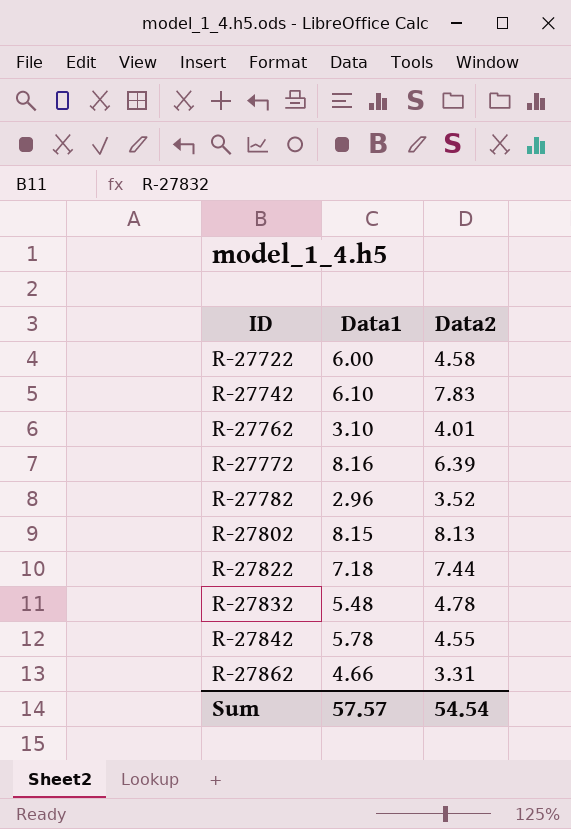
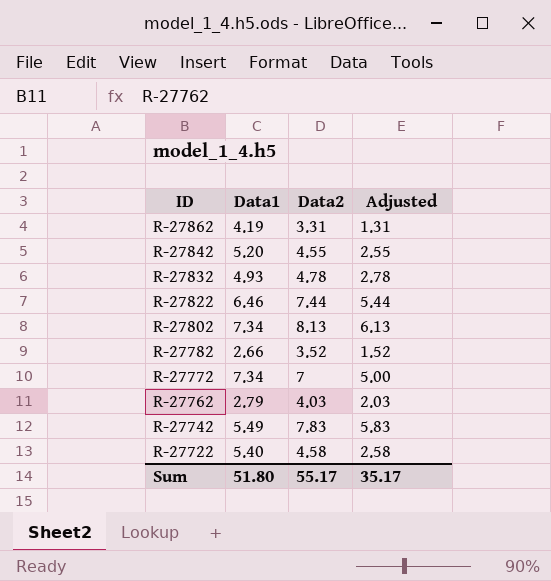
row order: ID ascending -> ID descending
column Adjusted | formula: none -> [Data2] - 2
R-27862 | Data1: 4.66 -> 4.19
R-27842 | Data1: 5.78 -> 5.20
R-27832 | Data1: 5.48 -> 4.93
R-27822 | Data1: 7.18 -> 6.46
R-27802 | Data1: 8.15 -> 7.34
R-27782 | Data1: 2.96 -> 2.66
R-27772 | Data1: 8.16 -> 7.34
R-27772 | Data2: 6.39 -> 7
R-27762 | Data1: 3.10 -> 2.79
R-27762 | Data2: 4.01 -> 4.03
R-27742 | Data1: 6.10 -> 5.49
R-27722 | Data1: 6.00 -> 5.40
Sum | Data1: 57.57 -> 51.80
Sum | Data2: 54.54 -> 55.17

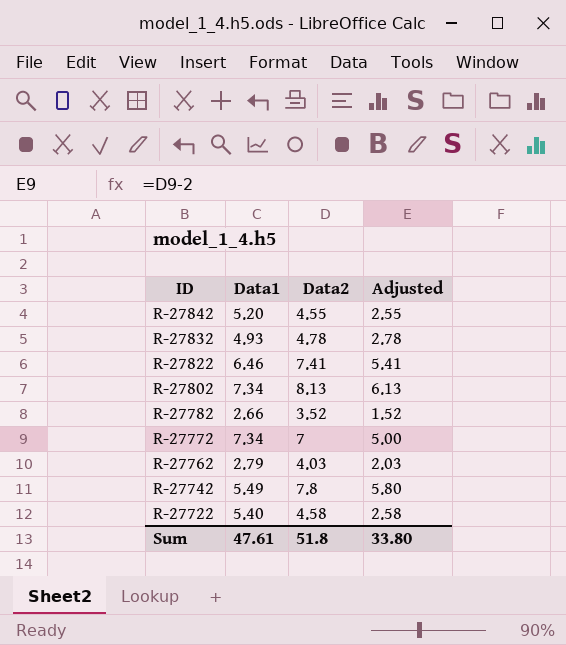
row R-27862: 4.19 | 3.31 | 1.31 -> none
R-27822 | Data2: 7.44 -> 7.41
R-27822 | Adjusted: 5.44 -> 5.41
R-27742 | Data2: 7.83 -> 7.8
R-27742 | Adjusted: 5.83 -> 5.80
Sum | Data1: 51.80 -> 47.61
Sum | Data2: 55.17 -> 51.8
Sum | Adjusted: 35.17 -> 33.80

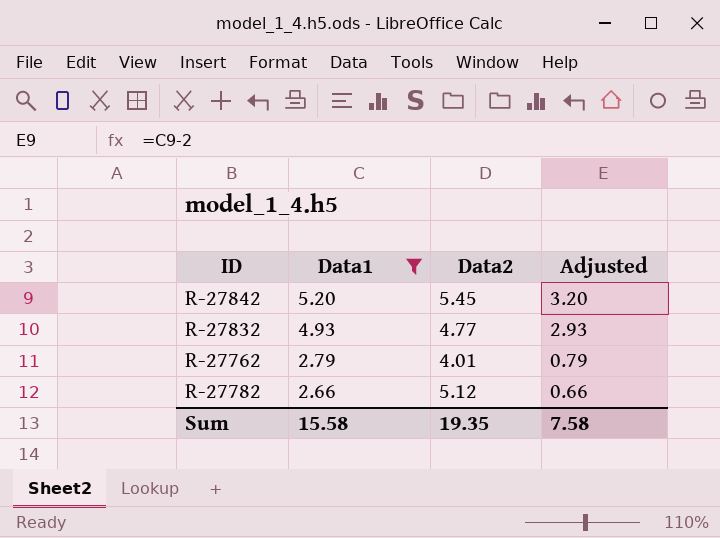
filter: none -> Data1 <= 5.20
row order: ID descending -> Data1 descending
column Adjusted | formula: [Data2] - 2 -> [Data1] - 2
R-27842 | Data2: 4.55 -> 5.45
R-27832 | Data2: 4.78 -> 4.77
R-27762 | Data2: 4.03 -> 4.01
R-27782 | Data2: 3.52 -> 5.12
Sum | Data1: 47.61 -> 15.58
Sum | Data2: 51.8 -> 19.35
Sum | Adjusted: 33.80 -> 7.58

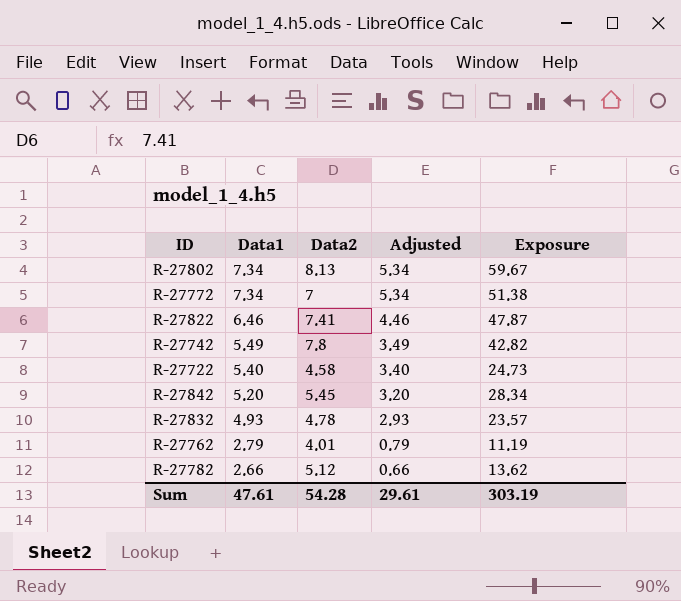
filter: Data1 <= 5.20 -> none
column Exposure | formula: none -> [Data1] * [Data2]
R-27832 | Data2: 4.77 -> 4.78
Sum | Data1: 15.58 -> 47.61
Sum | Data2: 19.35 -> 54.28
Sum | Adjusted: 7.58 -> 29.61

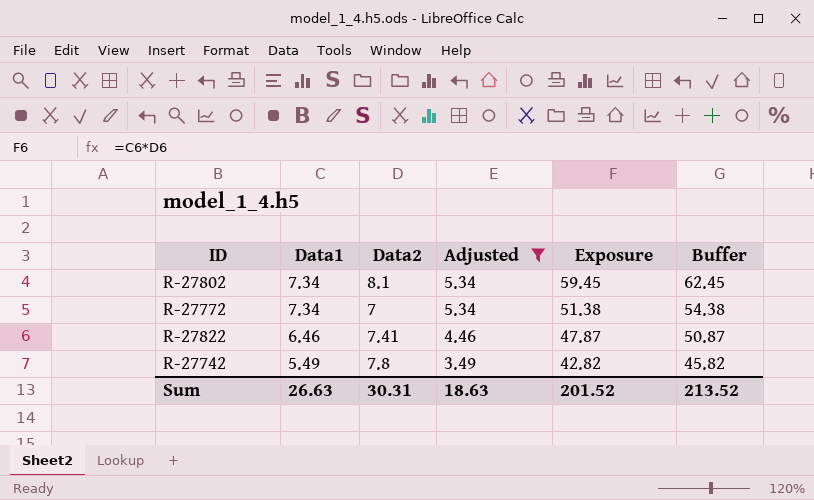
filter: none -> Adjusted >= 3.49
column Buffer | formula: none -> [Exposure] + 3
R-27802 | Data2: 8.13 -> 8.1
R-27802 | Exposure: 59.67 -> 59.45
Sum | Data1: 47.61 -> 26.63
Sum | Data2: 54.28 -> 30.31
Sum | Adjusted: 29.61 -> 18.63
Sum | Exposure: 303.19 -> 201.52

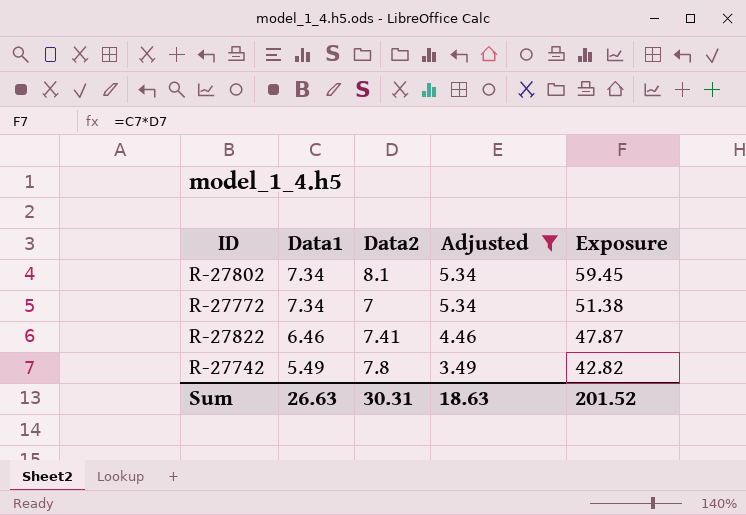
column Buffer | formula: [Exposure] + 3 -> none

